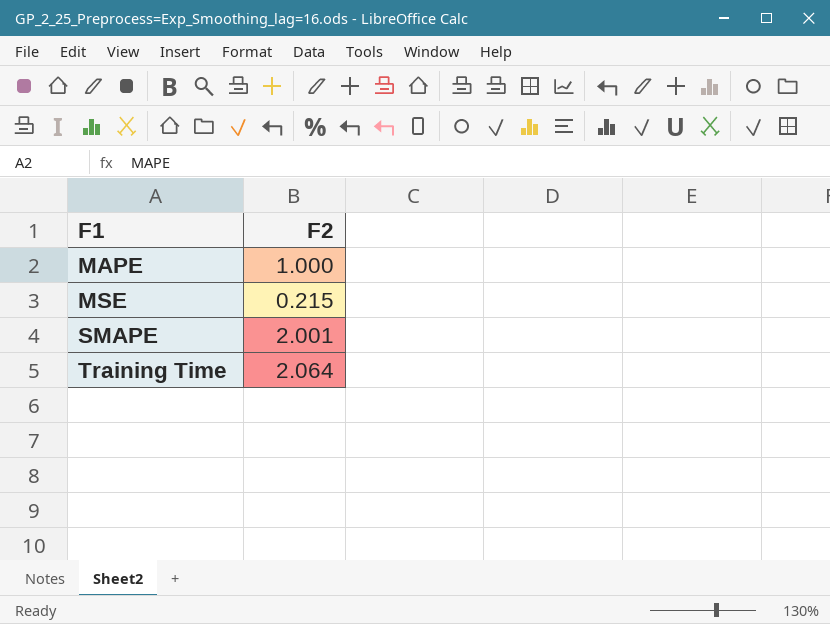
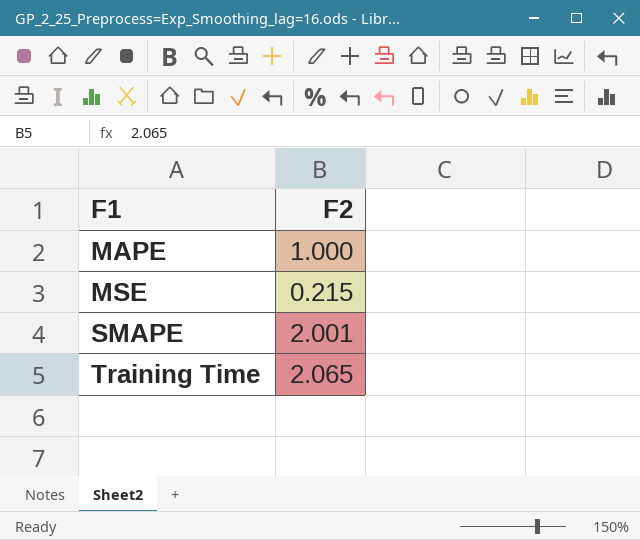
Training Time | F2: 2.064 -> 2.065

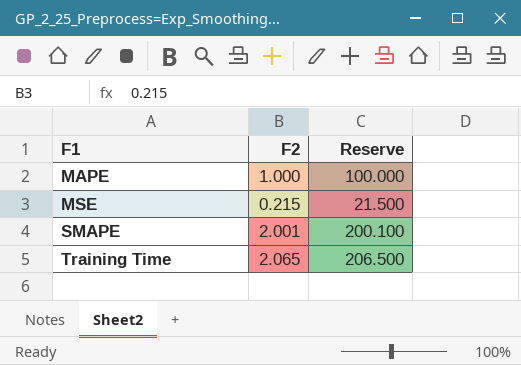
column Reserve | formula: none -> [F2] * 100

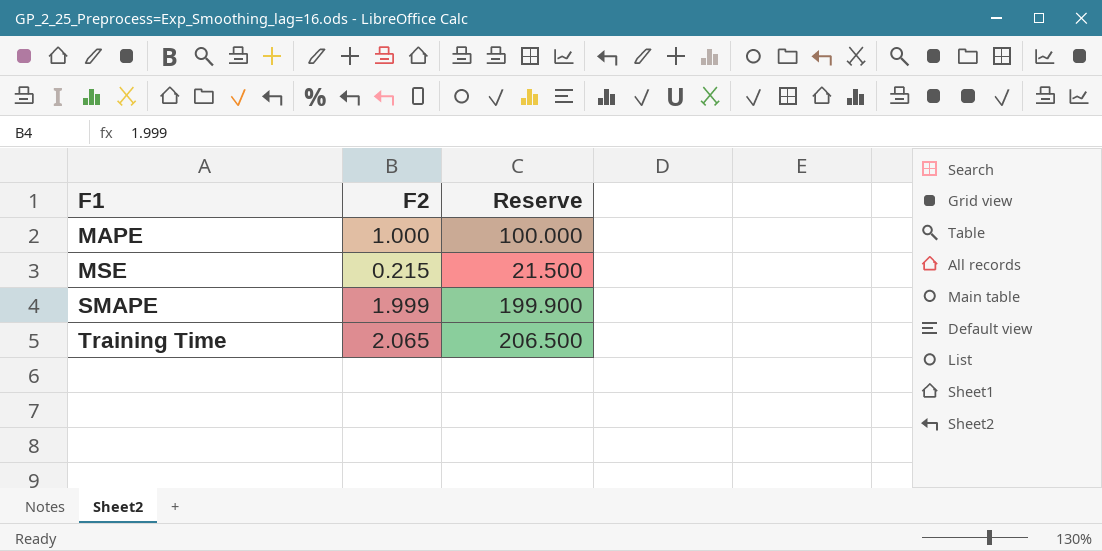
SMAPE | F2: 2.001 -> 1.999
SMAPE | Reserve: 200.100 -> 199.900

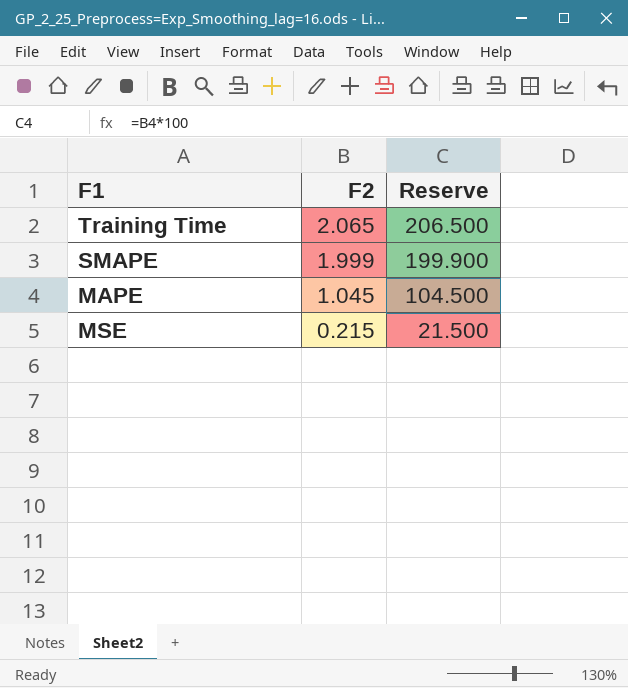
row order: F1 ascending -> F2 descending
MAPE | F2: 1.000 -> 1.045
MAPE | Reserve: 100.000 -> 104.500

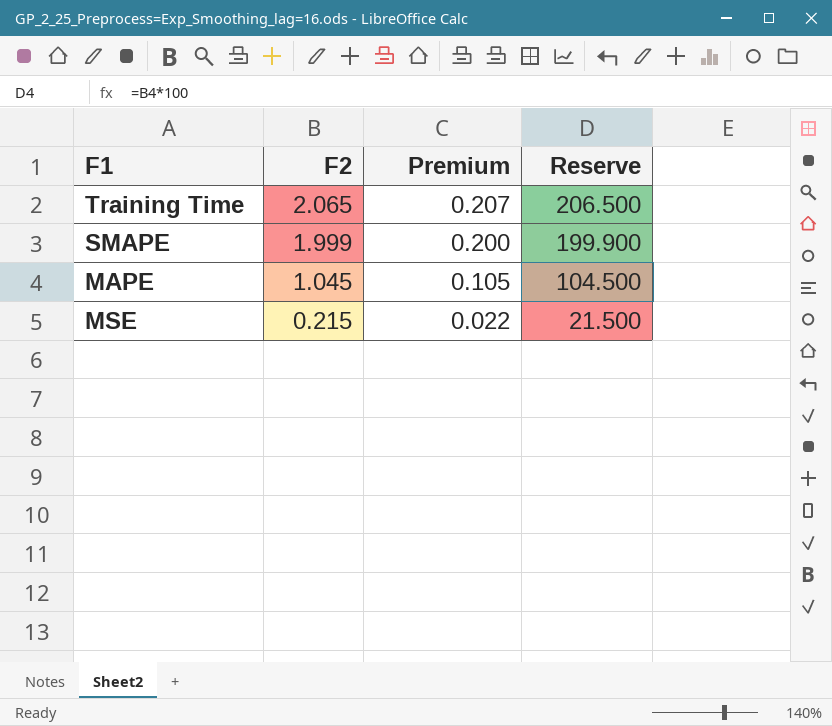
column Premium | formula: none -> [F2] * 0.1

